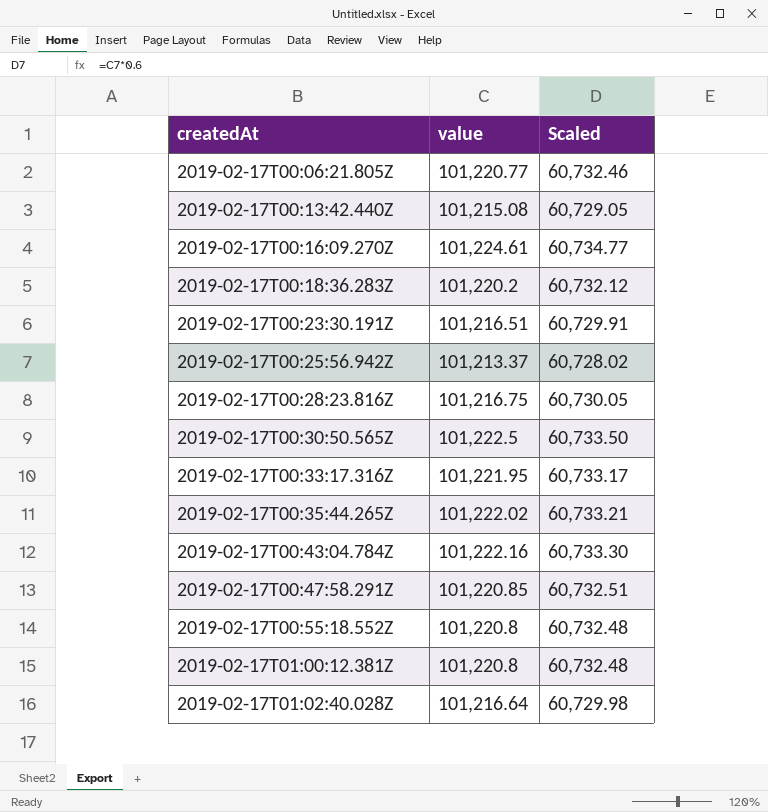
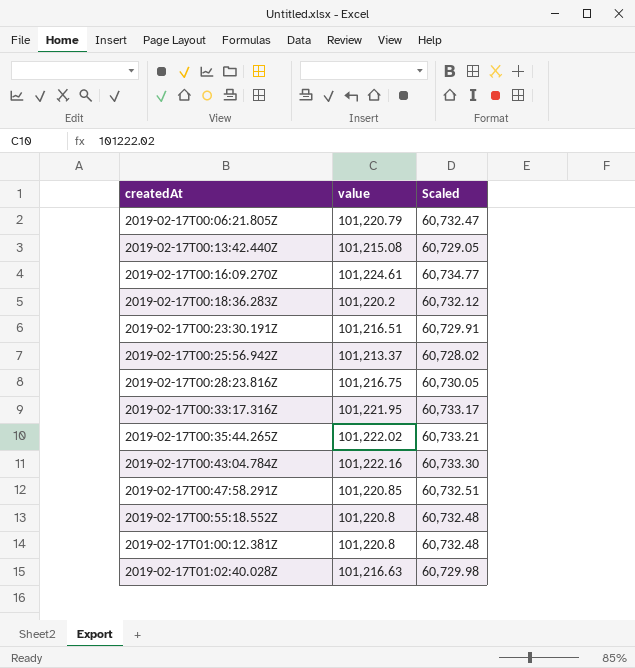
row 2019-02-17T00:30:50.565Z: 101,222.5 | 60,733.50 -> none
2019-02-17T00:06:21.805Z | value: 101,220.77 -> 101,220.79
2019-02-17T00:06:21.805Z | Scaled: 60,732.46 -> 60,732.47
2019-02-17T01:02:40.028Z | value: 101,216.64 -> 101,216.63

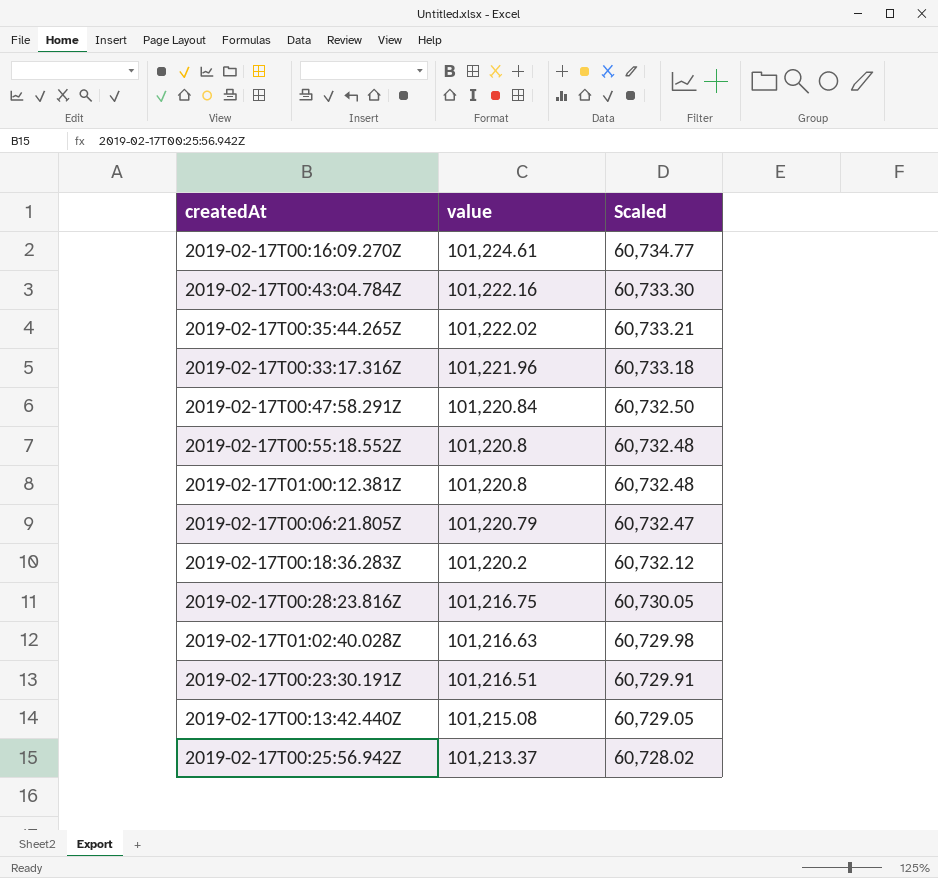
row order: createdAt ascending -> value descending
2019-02-17T00:33:17.316Z | value: 101,221.95 -> 101,221.96
2019-02-17T00:33:17.316Z | Scaled: 60,733.17 -> 60,733.18
2019-02-17T00:47:58.291Z | value: 101,220.85 -> 101,220.84
2019-02-17T00:47:58.291Z | Scaled: 60,732.51 -> 60,732.50

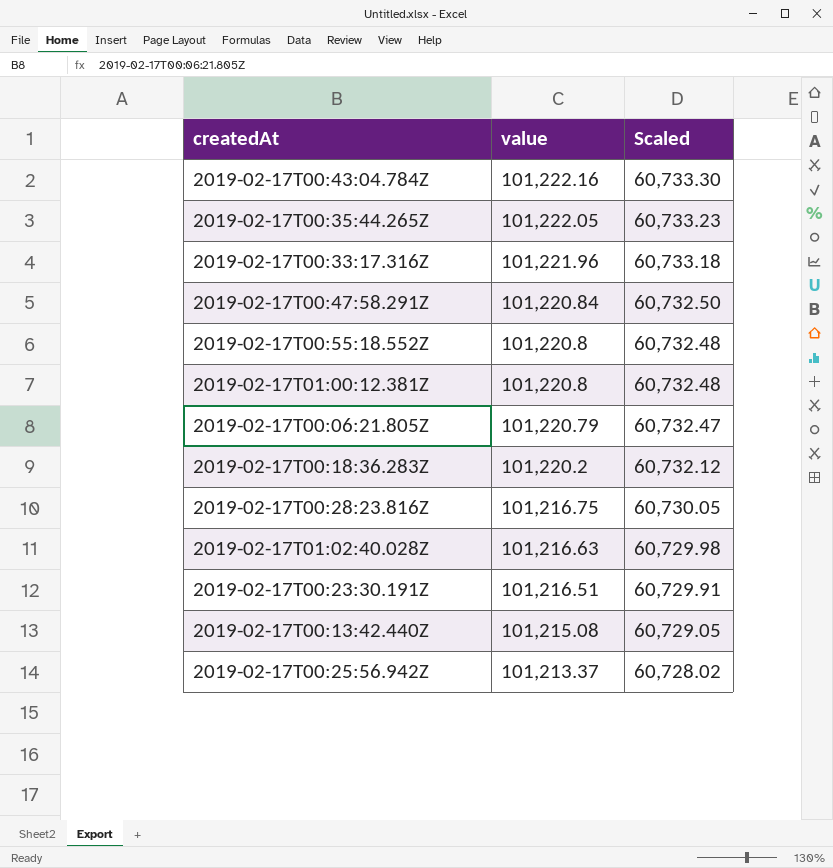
row 2019-02-17T00:16:09.270Z: 101,224.61 | 60,734.77 -> none
2019-02-17T00:35:44.265Z | value: 101,222.02 -> 101,222.05
2019-02-17T00:35:44.265Z | Scaled: 60,733.21 -> 60,733.23

